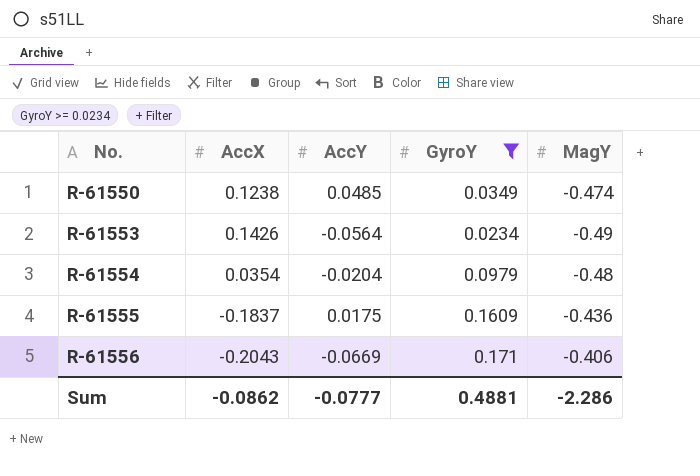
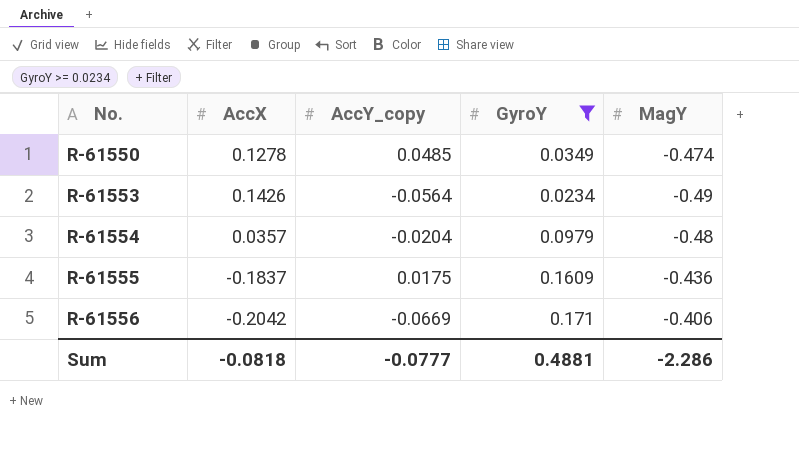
column name: AccY -> AccY_copy
R-61550 | AccX: 0.1238 -> 0.1278
R-61554 | AccX: 0.0354 -> 0.0357
R-61556 | AccX: -0.2043 -> -0.2042
Sum | AccX: -0.0862 -> -0.0818

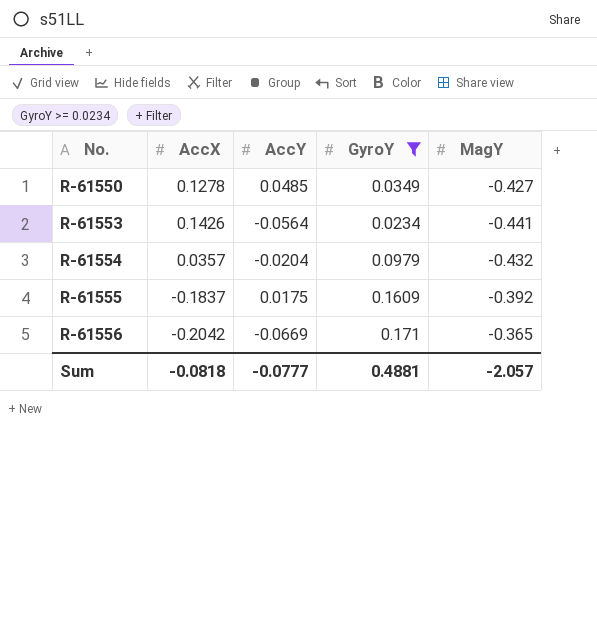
column name: AccY_copy -> AccY
R-61550 | MagY: -0.474 -> -0.427
R-61553 | MagY: -0.49 -> -0.441
R-61554 | MagY: -0.48 -> -0.432
R-61555 | MagY: -0.436 -> -0.392
R-61556 | MagY: -0.406 -> -0.365
Sum | MagY: -2.286 -> -2.057

